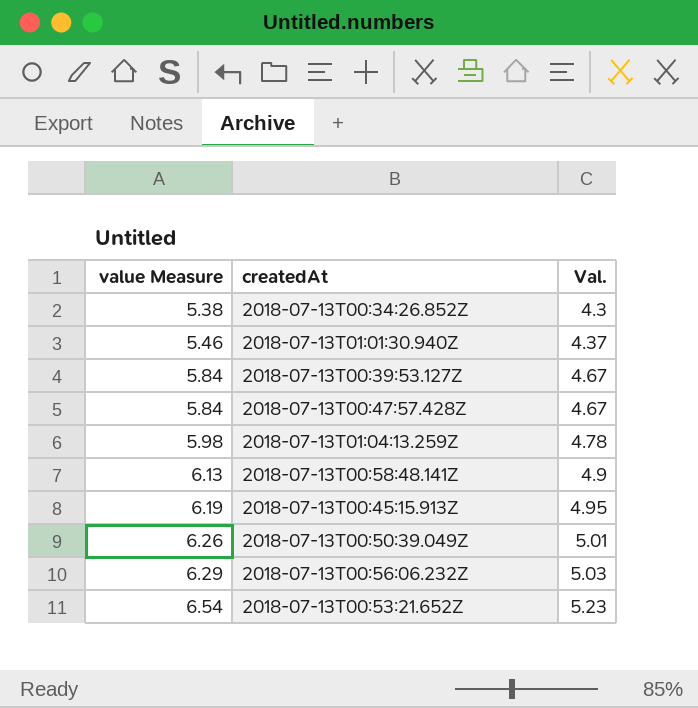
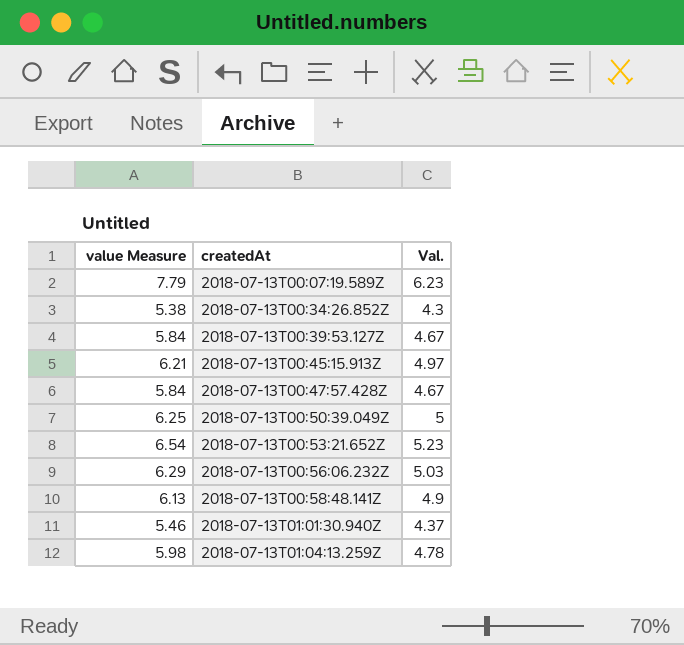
row order: value Measure ascending -> createdAt ascending
row 2018-07-13T00:07:19.589Z: none -> 7.79 | 6.23
2018-07-13T00:45:15.913Z | value Measure: 6.19 -> 6.21
2018-07-13T00:45:15.913Z | Val.: 4.95 -> 4.97
2018-07-13T00:50:39.049Z | value Measure: 6.26 -> 6.25
2018-07-13T00:50:39.049Z | Val.: 5.01 -> 5

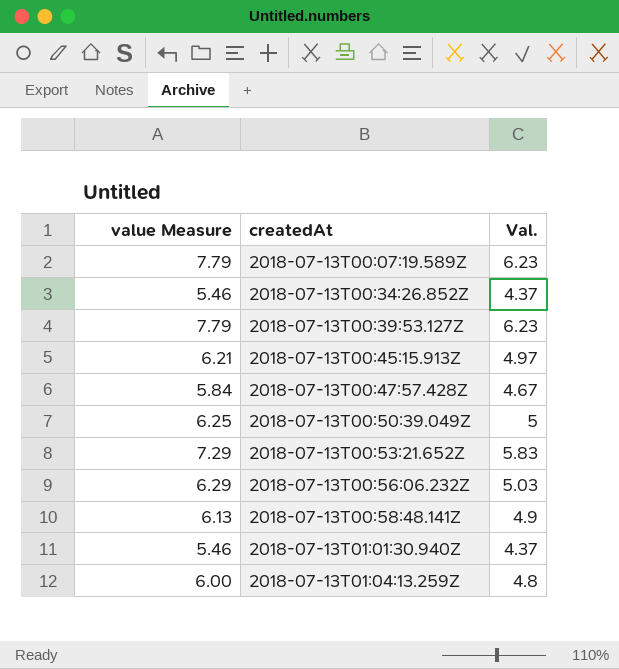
2018-07-13T00:34:26.852Z | value Measure: 5.38 -> 5.46
2018-07-13T00:34:26.852Z | Val.: 4.3 -> 4.37
2018-07-13T00:39:53.127Z | value Measure: 5.84 -> 7.79
2018-07-13T00:39:53.127Z | Val.: 4.67 -> 6.23
2018-07-13T00:53:21.652Z | value Measure: 6.54 -> 7.29
2018-07-13T00:53:21.652Z | Val.: 5.23 -> 5.83
2018-07-13T01:04:13.259Z | value Measure: 5.98 -> 6.00
2018-07-13T01:04:13.259Z | Val.: 4.78 -> 4.8

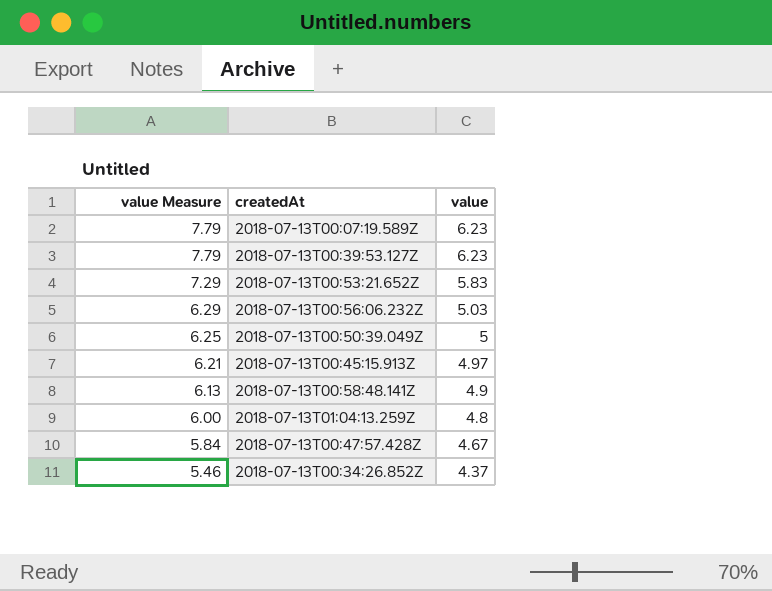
row order: createdAt ascending -> value Measure descending
column name: Val. -> value
row 2018-07-13T01:01:30.940Z: 5.46 | 4.37 -> none

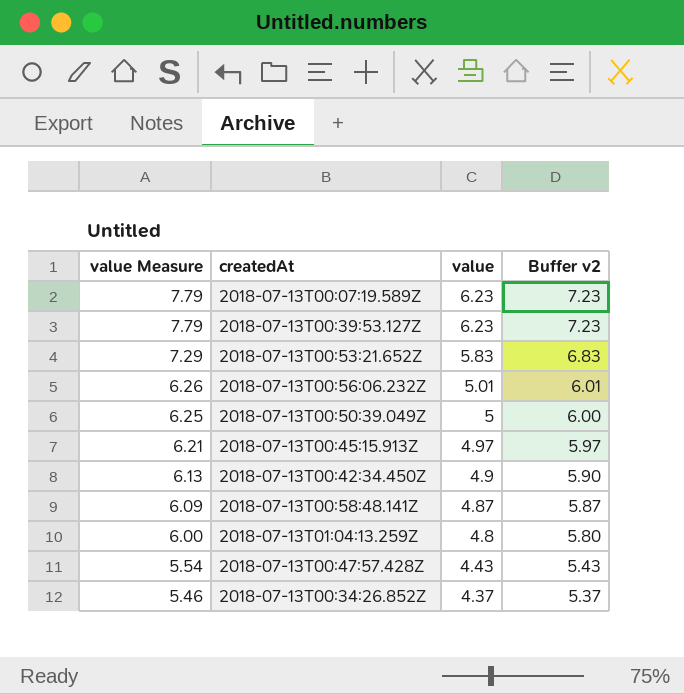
column Buffer v2 | formula: none -> [value] + 1
2018-07-13T00:56:06.232Z | value Measure: 6.29 -> 6.26
2018-07-13T00:56:06.232Z | value: 5.03 -> 5.01
row 2018-07-13T00:42:34.450Z: none -> 6.13 | 4.9 | 5.90
2018-07-13T00:58:48.141Z | value Measure: 6.13 -> 6.09
2018-07-13T00:58:48.141Z | value: 4.9 -> 4.87
2018-07-13T00:47:57.428Z | value Measure: 5.84 -> 5.54
2018-07-13T00:47:57.428Z | value: 4.67 -> 4.43

